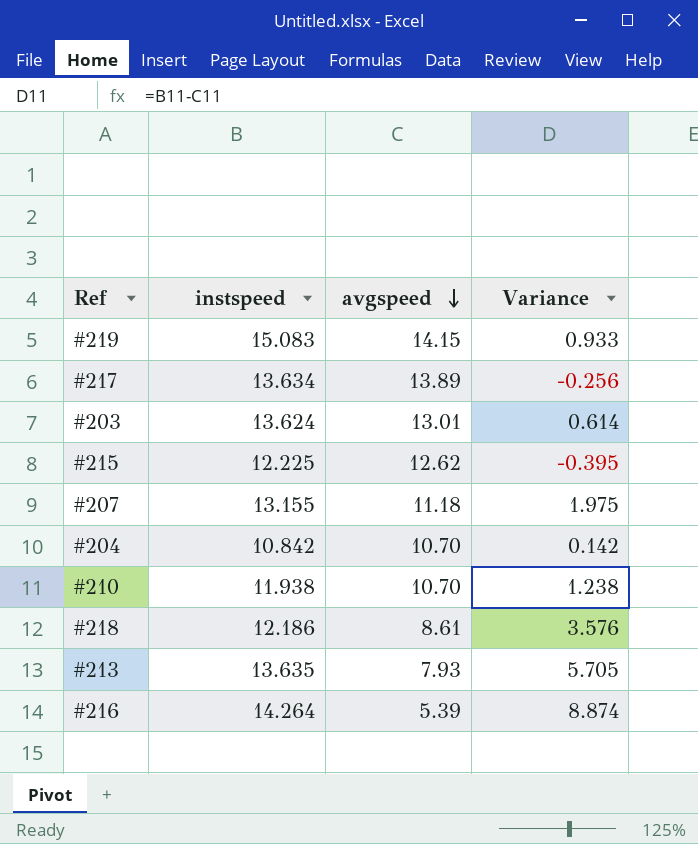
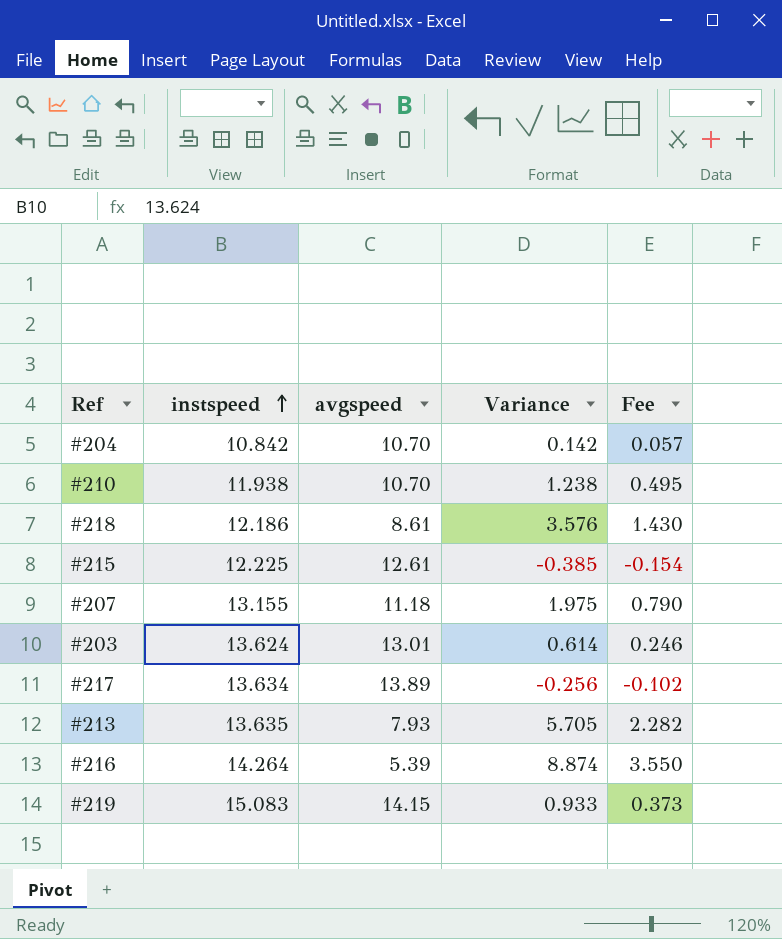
row order: avgspeed descending -> instspeed ascending
column Fee | formula: none -> [Variance] * 0.4
#215 | avgspeed: 12.62 -> 12.61
#215 | Variance: -0.395 -> -0.385

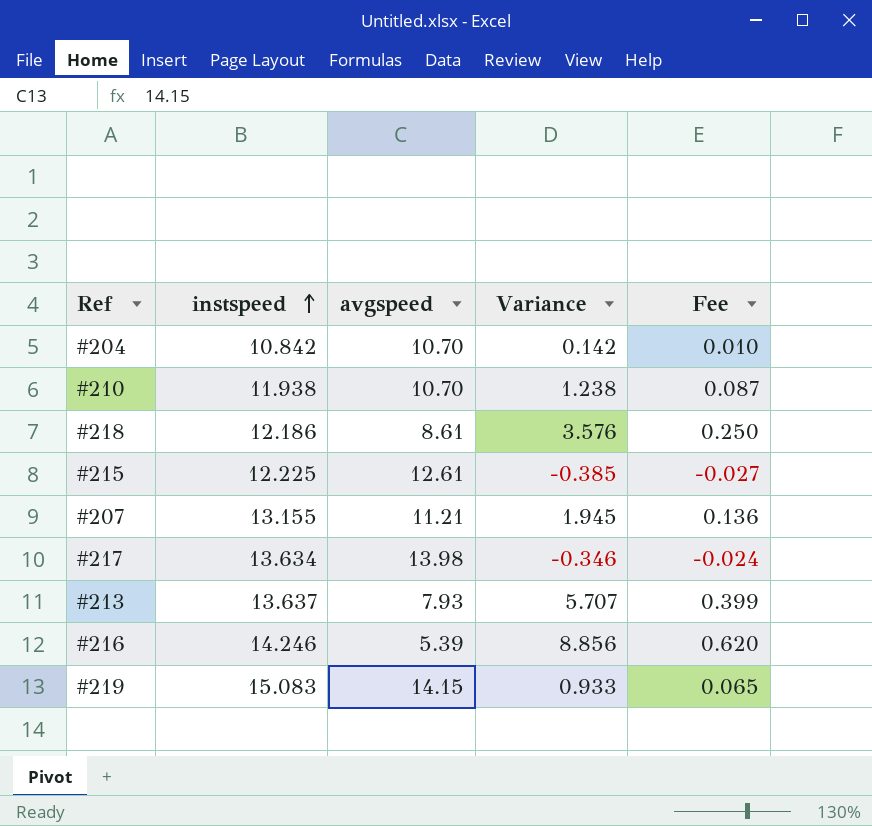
column Fee | formula: [Variance] * 0.4 -> [Variance] * 0.07
row #203: 13.624 | 13.01 | 0.614 | 0.246 -> none
#207 | avgspeed: 11.18 -> 11.21
#207 | Variance: 1.975 -> 1.945
#217 | avgspeed: 13.89 -> 13.98
#217 | Variance: -0.256 -> -0.346
#213 | instspeed: 13.635 -> 13.637
#213 | Variance: 5.705 -> 5.707
#216 | instspeed: 14.264 -> 14.246
#216 | Variance: 8.874 -> 8.856

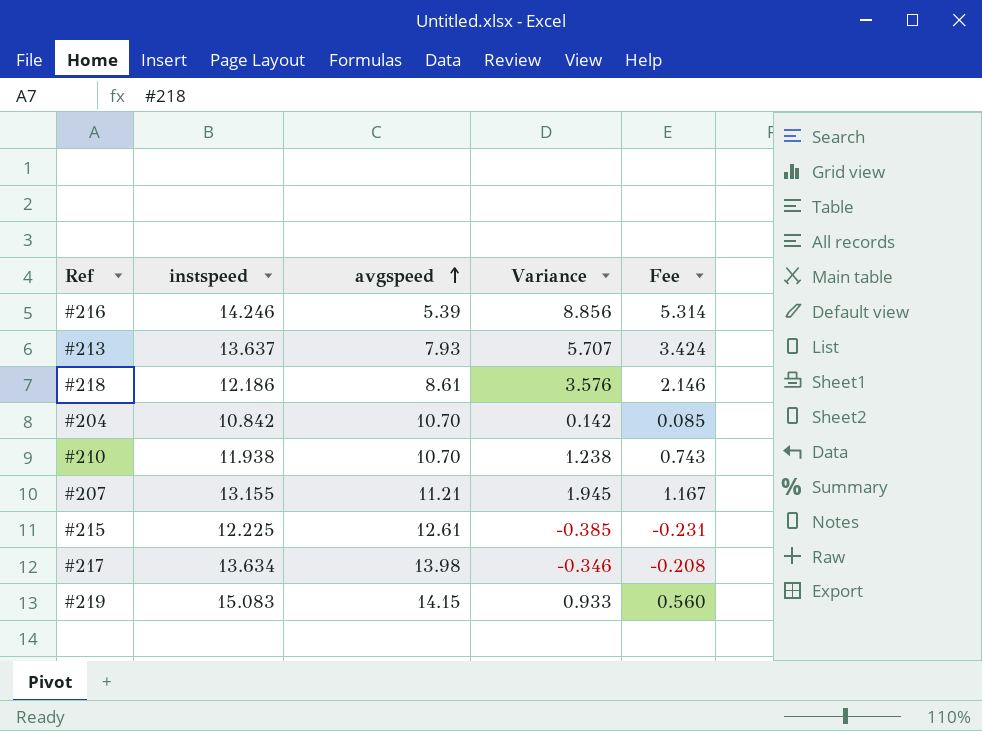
row order: instspeed ascending -> avgspeed ascending
column Fee | formula: [Variance] * 0.07 -> [Variance] * 0.6

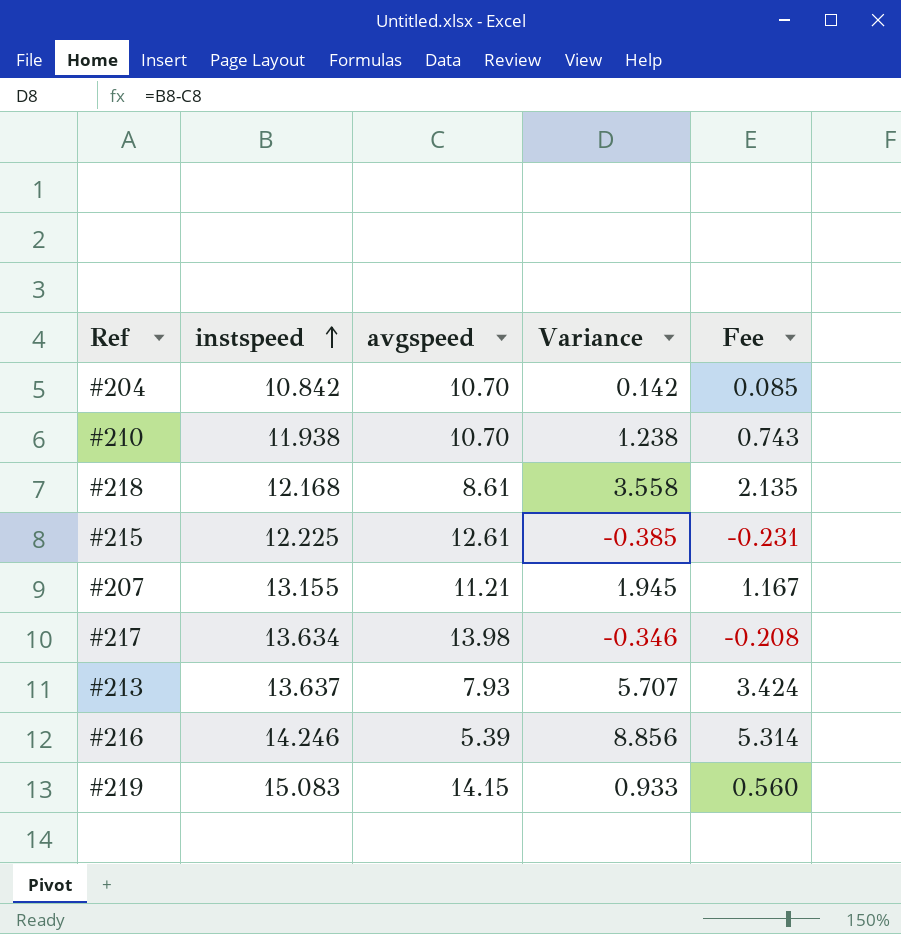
row order: avgspeed ascending -> instspeed ascending
#218 | instspeed: 12.186 -> 12.168
#218 | Variance: 3.576 -> 3.558
#218 | Fee: 2.146 -> 2.135

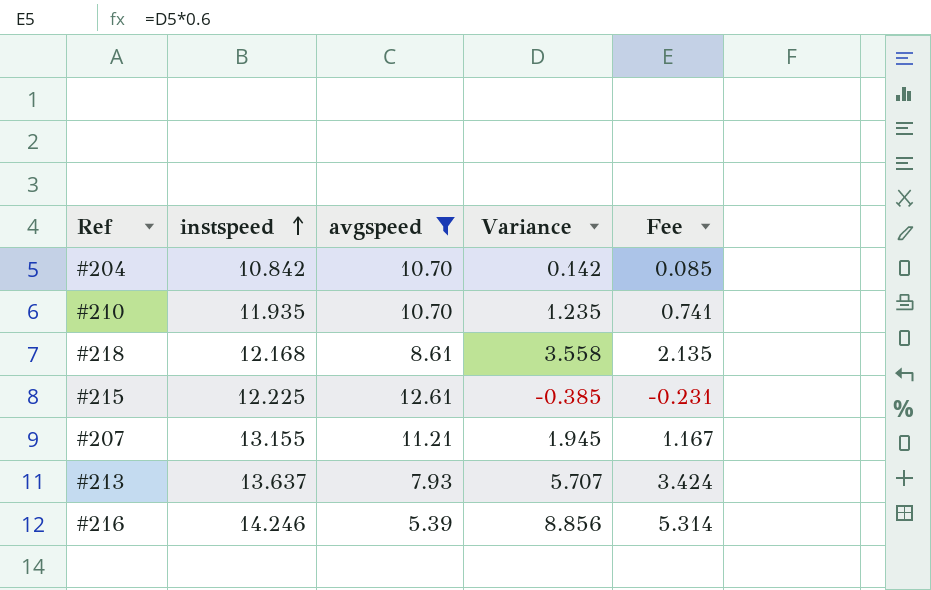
filter: none -> avgspeed <= 12.61
#210 | instspeed: 11.938 -> 11.935
#210 | Variance: 1.238 -> 1.235
#210 | Fee: 0.743 -> 0.741

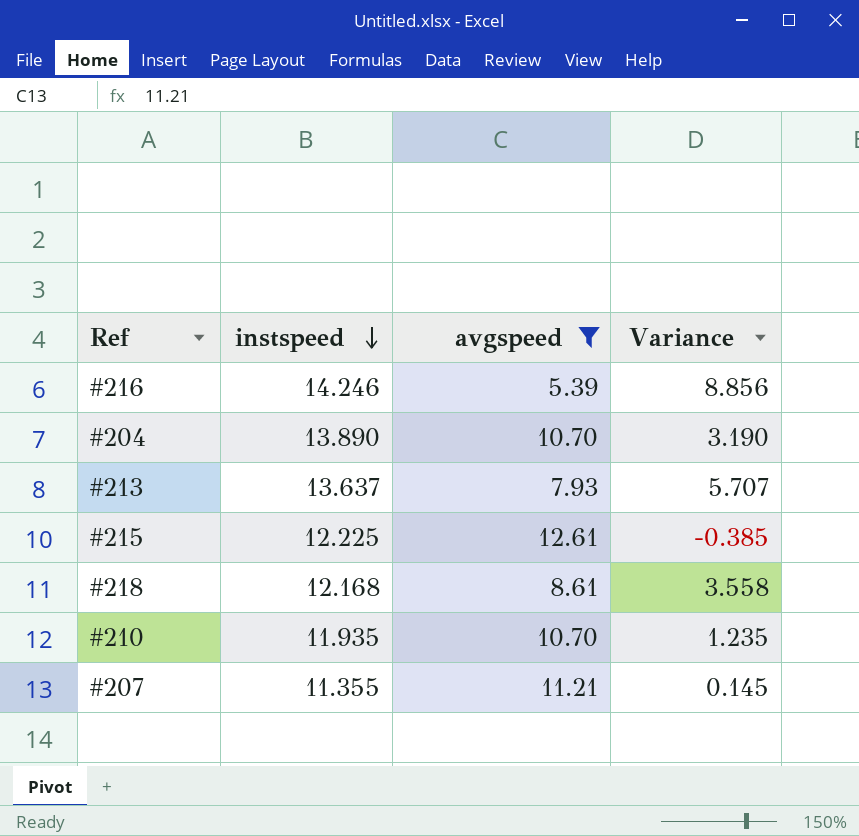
row order: instspeed ascending -> instspeed descending
column Fee | formula: [Variance] * 0.6 -> none
#204 | instspeed: 10.842 -> 13.890
#204 | Variance: 0.142 -> 3.190
#207 | instspeed: 13.155 -> 11.355
#207 | Variance: 1.945 -> 0.145

